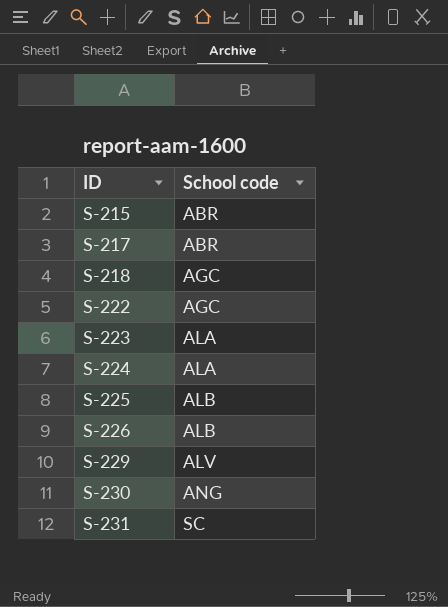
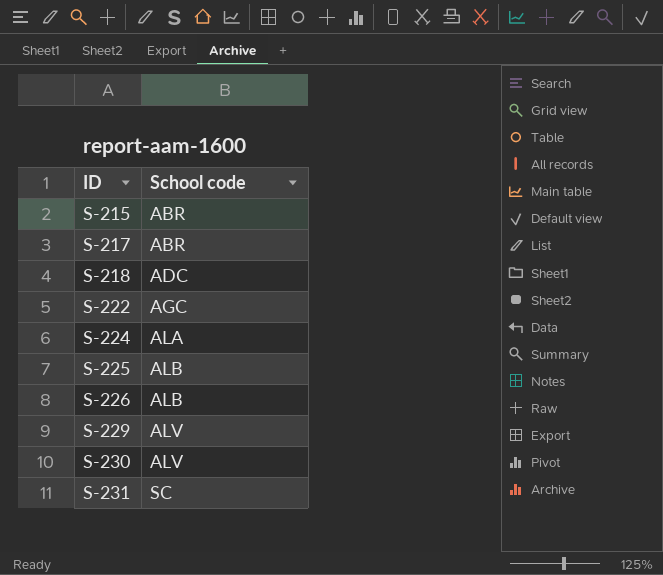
row S-223: ALA -> none
S-218 | School code: AGC -> ADC
S-230 | School code: ANG -> ALV

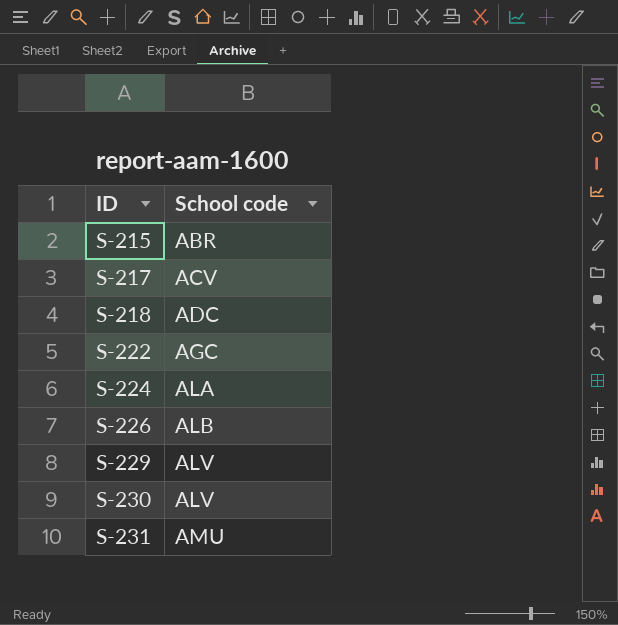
row S-225: ALB -> none
S-217 | School code: ABR -> ACV
S-231 | School code: SC -> AMU

